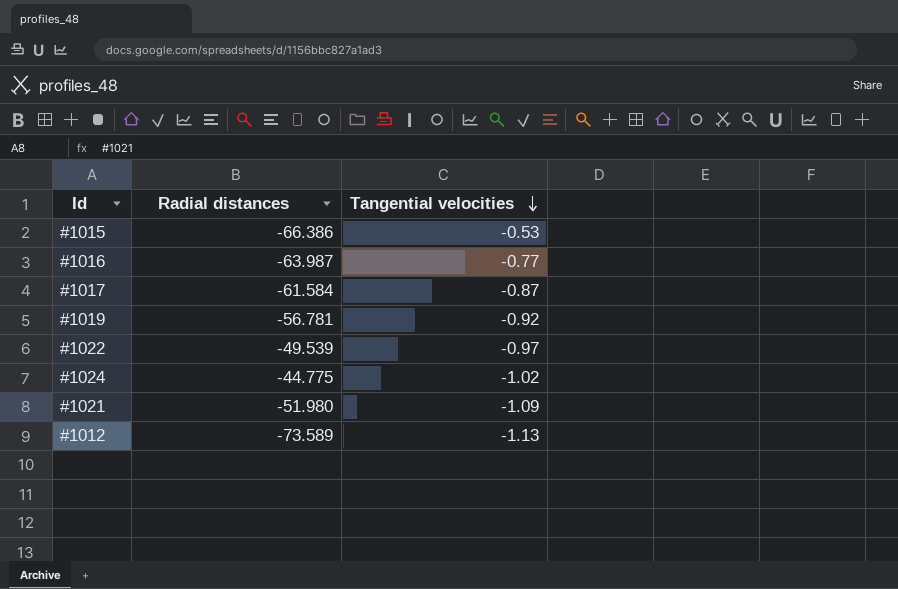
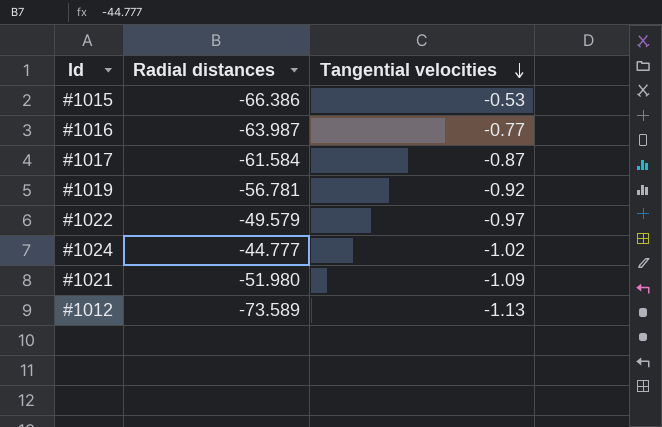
#1022 | Radial distances: -49.539 -> -49.579
#1024 | Radial distances: -44.775 -> -44.777

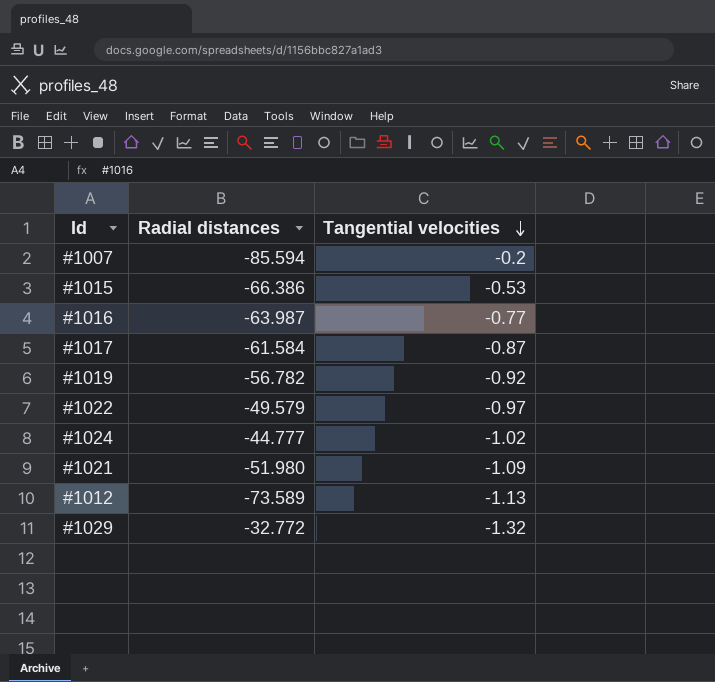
row #1007: none -> -85.594 | -0.2
#1019 | Radial distances: -56.781 -> -56.782
row #1029: none -> -32.772 | -1.32

